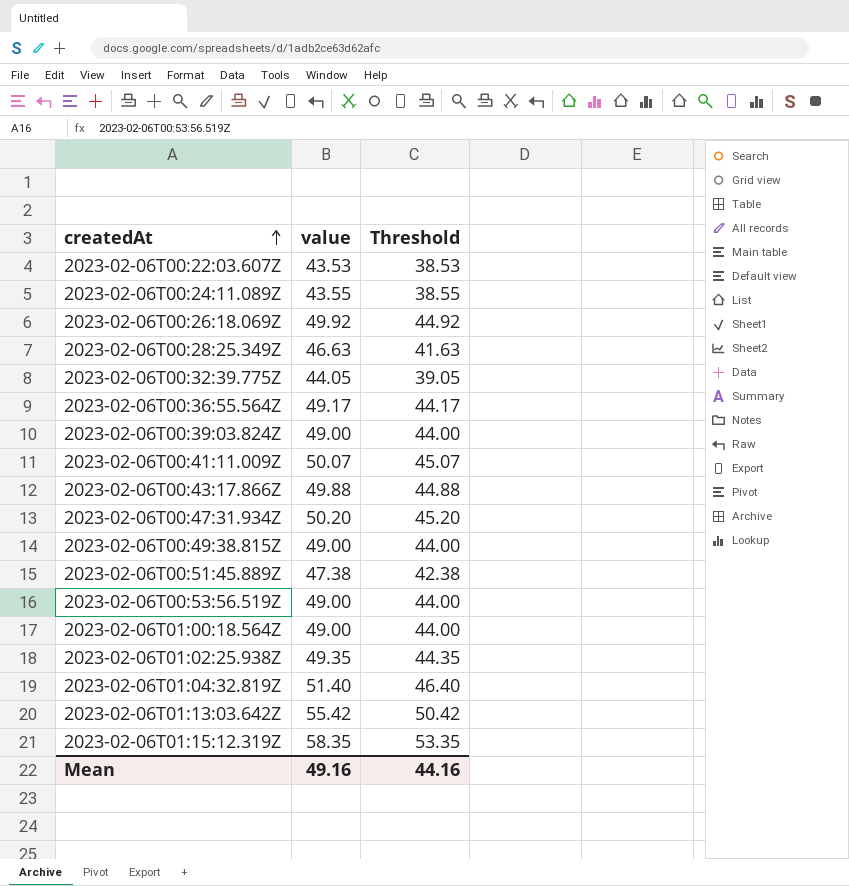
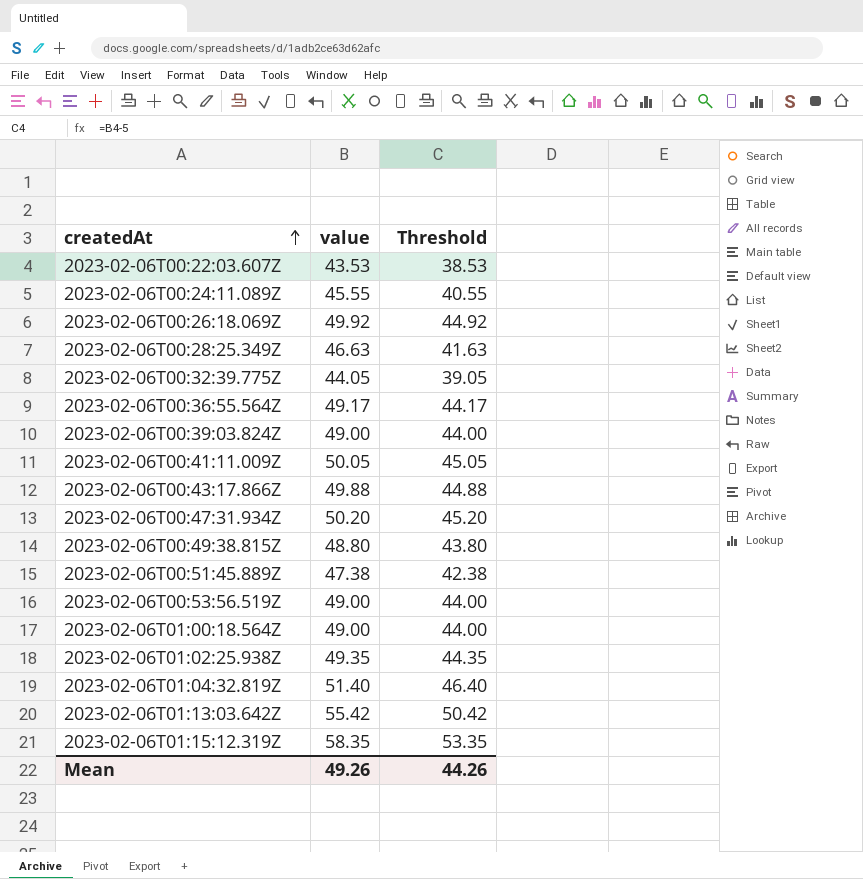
2023-02-06T00:24:11.089Z | value: 43.55 -> 45.55
2023-02-06T00:24:11.089Z | Threshold: 38.55 -> 40.55
2023-02-06T00:41:11.009Z | value: 50.07 -> 50.05
2023-02-06T00:41:11.009Z | Threshold: 45.07 -> 45.05
2023-02-06T00:49:38.815Z | value: 49.00 -> 48.80
2023-02-06T00:49:38.815Z | Threshold: 44.00 -> 43.80
Mean | value: 49.16 -> 49.26
Mean | Threshold: 44.16 -> 44.26

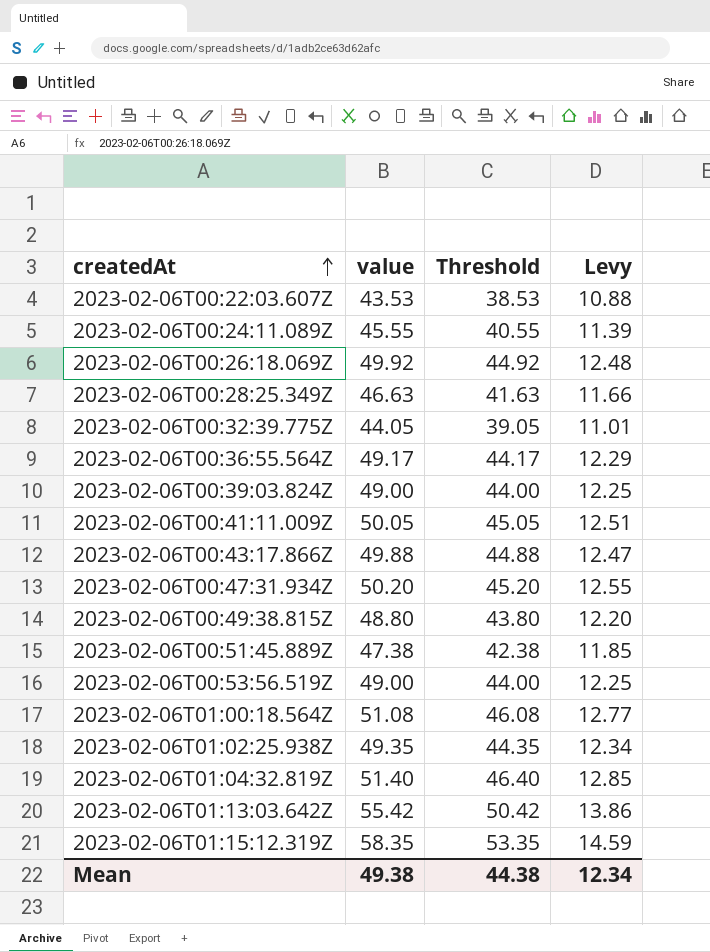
column Levy | formula: none -> [value] * 0.25
2023-02-06T01:00:18.564Z | value: 49.00 -> 51.08
2023-02-06T01:00:18.564Z | Threshold: 44.00 -> 46.08
Mean | value: 49.26 -> 49.38
Mean | Threshold: 44.26 -> 44.38

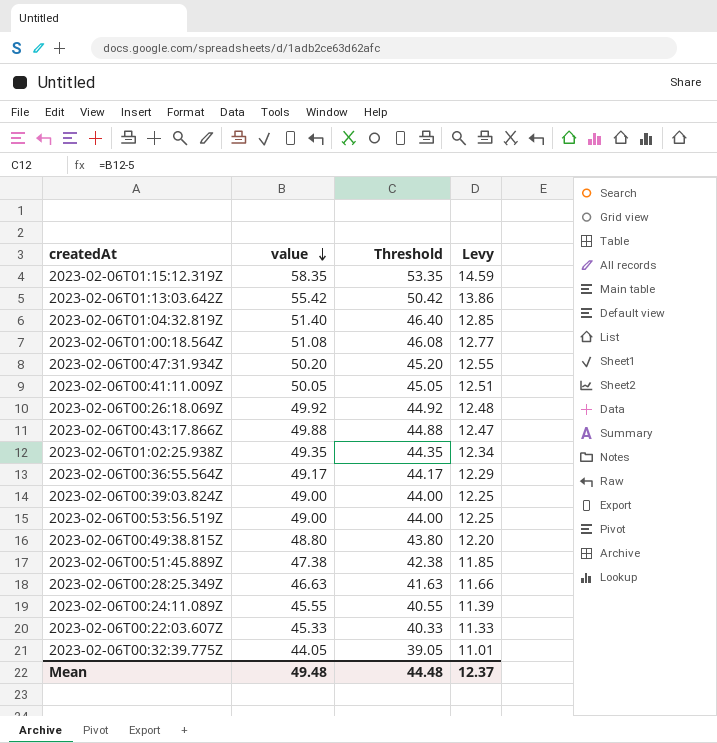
row order: createdAt ascending -> value descending
2023-02-06T00:22:03.607Z | value: 43.53 -> 45.33
2023-02-06T00:22:03.607Z | Threshold: 38.53 -> 40.33
2023-02-06T00:22:03.607Z | Levy: 10.88 -> 11.33
Mean | value: 49.38 -> 49.48
Mean | Threshold: 44.38 -> 44.48
Mean | Levy: 12.34 -> 12.37

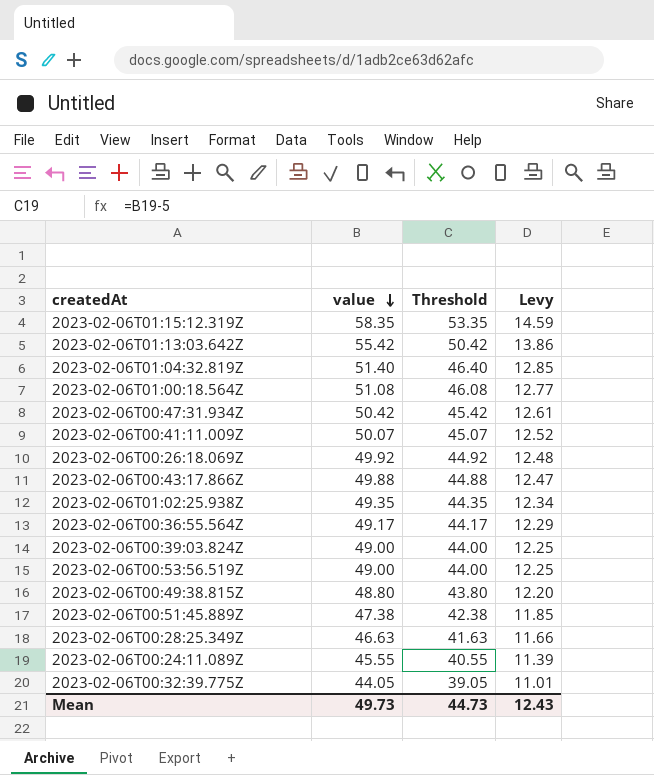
row 2023-02-06T00:22:03.607Z: 45.33 | 40.33 | 11.33 -> none
2023-02-06T00:47:31.934Z | value: 50.20 -> 50.42
2023-02-06T00:47:31.934Z | Threshold: 45.20 -> 45.42
2023-02-06T00:47:31.934Z | Levy: 12.55 -> 12.61
2023-02-06T00:41:11.009Z | value: 50.05 -> 50.07
2023-02-06T00:41:11.009Z | Threshold: 45.05 -> 45.07
2023-02-06T00:41:11.009Z | Levy: 12.51 -> 12.52
Mean | value: 49.48 -> 49.73
Mean | Threshold: 44.48 -> 44.73
Mean | Levy: 12.37 -> 12.43

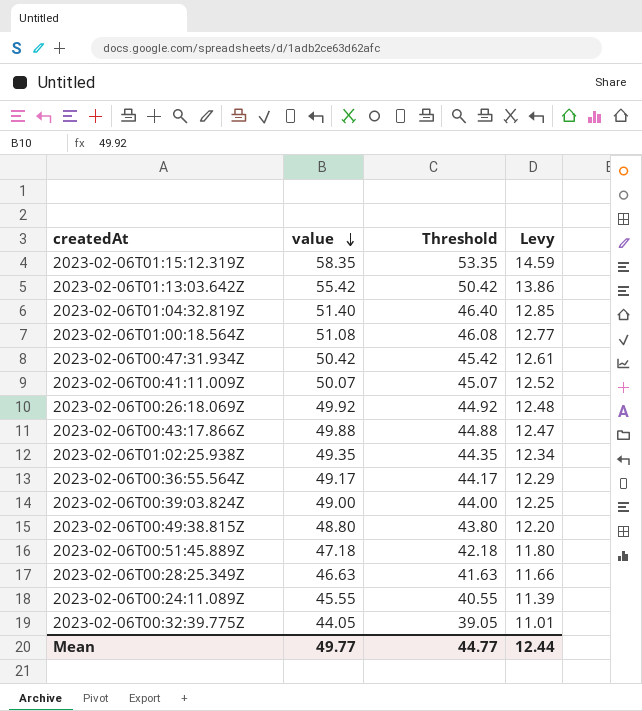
row 2023-02-06T00:53:56.519Z: 49.00 | 44.00 | 12.25 -> none
2023-02-06T00:51:45.889Z | value: 47.38 -> 47.18
2023-02-06T00:51:45.889Z | Threshold: 42.38 -> 42.18
2023-02-06T00:51:45.889Z | Levy: 11.85 -> 11.80
Mean | value: 49.73 -> 49.77
Mean | Threshold: 44.73 -> 44.77
Mean | Levy: 12.43 -> 12.44

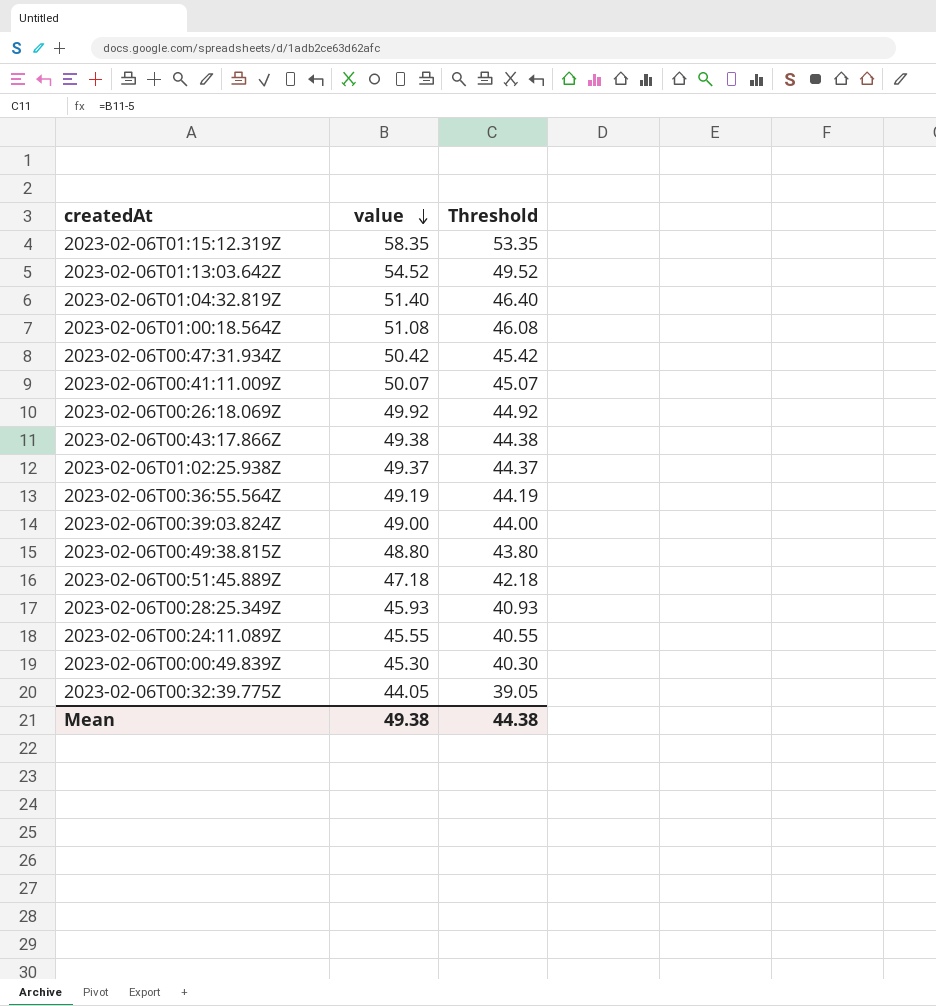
column Levy | formula: [value] * 0.25 -> none
2023-02-06T01:13:03.642Z | value: 55.42 -> 54.52
2023-02-06T01:13:03.642Z | Threshold: 50.42 -> 49.52
2023-02-06T00:43:17.866Z | value: 49.88 -> 49.38
2023-02-06T00:43:17.866Z | Threshold: 44.88 -> 44.38
2023-02-06T01:02:25.938Z | value: 49.35 -> 49.37
2023-02-06T01:02:25.938Z | Threshold: 44.35 -> 44.37
2023-02-06T00:36:55.564Z | value: 49.17 -> 49.19
2023-02-06T00:36:55.564Z | Threshold: 44.17 -> 44.19
2023-02-06T00:28:25.349Z | value: 46.63 -> 45.93
2023-02-06T00:28:25.349Z | Threshold: 41.63 -> 40.93
row 2023-02-06T00:00:49.839Z: none -> 45.30 | 40.30
Mean | value: 49.77 -> 49.38
Mean | Threshold: 44.77 -> 44.38

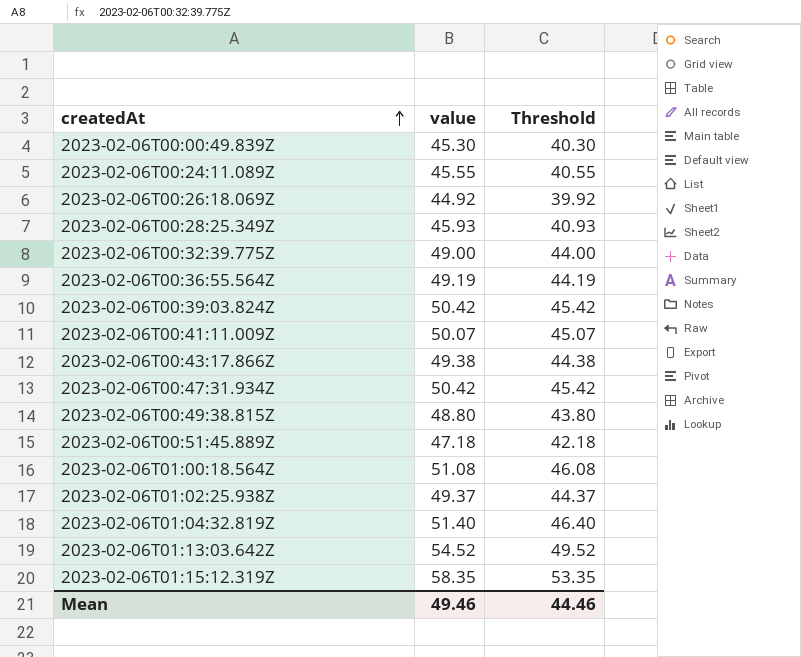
row order: value descending -> createdAt ascending
2023-02-06T00:26:18.069Z | value: 49.92 -> 44.92
2023-02-06T00:26:18.069Z | Threshold: 44.92 -> 39.92
2023-02-06T00:32:39.775Z | value: 44.05 -> 49.00
2023-02-06T00:32:39.775Z | Threshold: 39.05 -> 44.00
2023-02-06T00:39:03.824Z | value: 49.00 -> 50.42
2023-02-06T00:39:03.824Z | Threshold: 44.00 -> 45.42
Mean | value: 49.38 -> 49.46
Mean | Threshold: 44.38 -> 44.46

